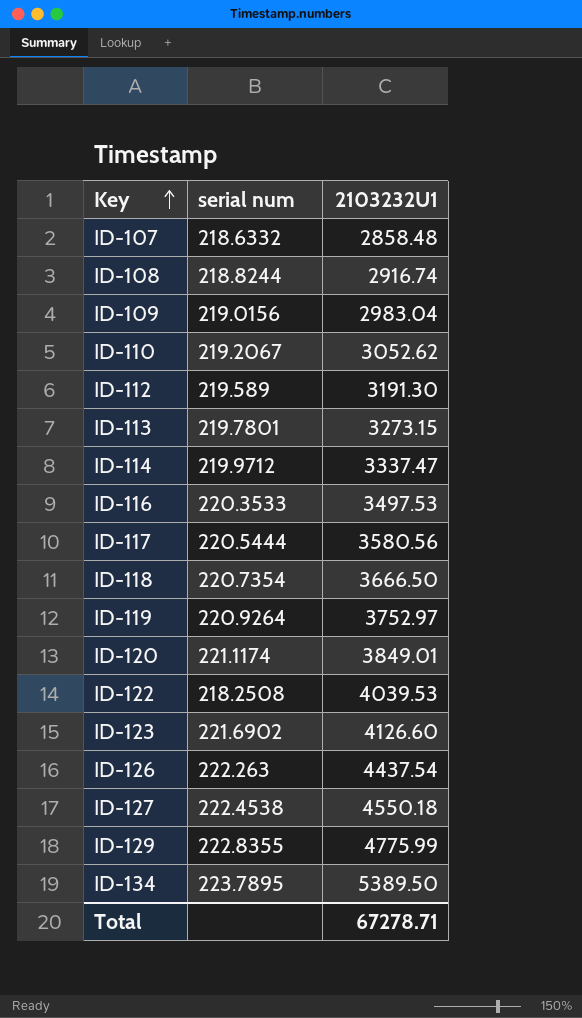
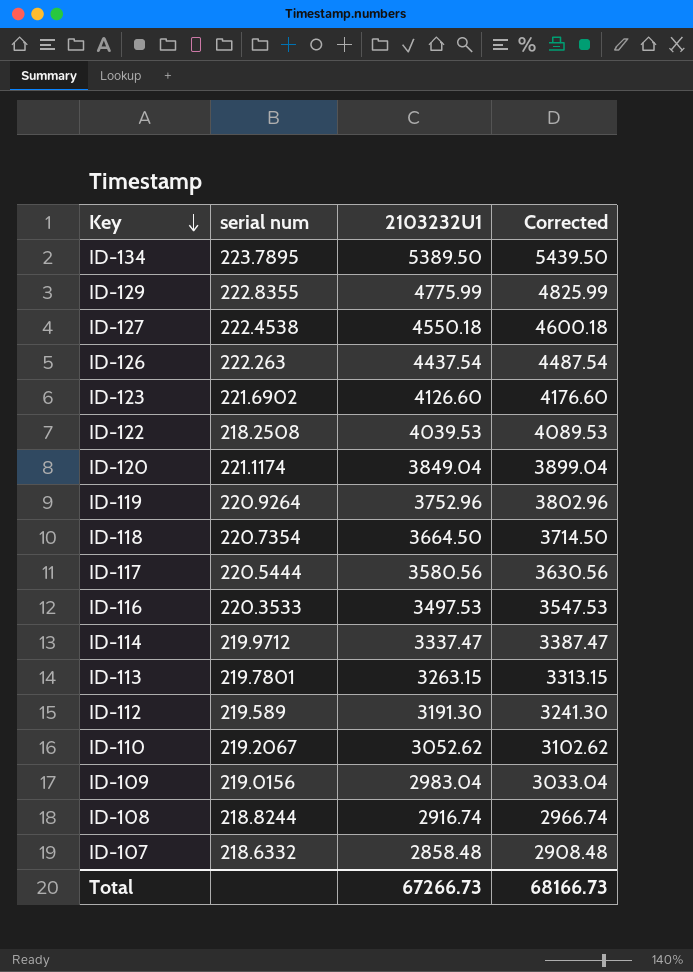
row order: Key ascending -> Key descending
column Corrected | formula: none -> [2103232U1] + 50
ID-120 | 2103232U1: 3849.01 -> 3849.04
ID-119 | 2103232U1: 3752.97 -> 3752.96
ID-118 | 2103232U1: 3666.50 -> 3664.50
ID-113 | 2103232U1: 3273.15 -> 3263.15
Total | 2103232U1: 67278.71 -> 67266.73

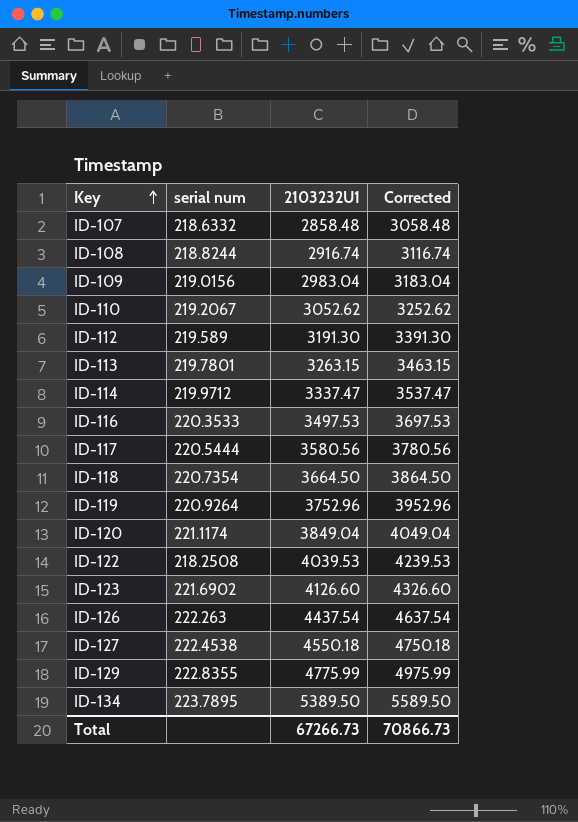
row order: Key descending -> Key ascending
column Corrected | formula: [2103232U1] + 50 -> [2103232U1] + 200
Total | Corrected: 68166.73 -> 70866.73

